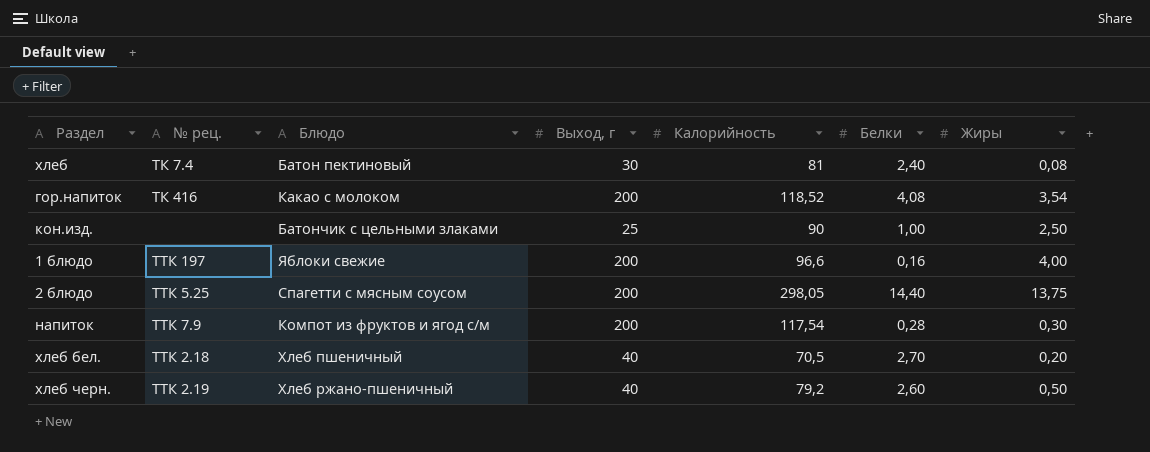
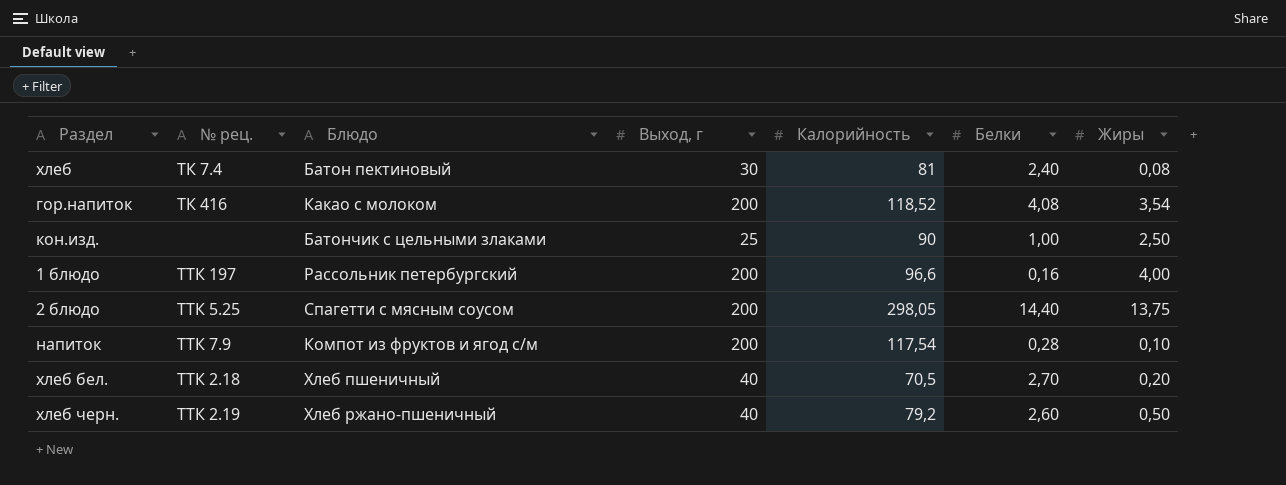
1 блюдо | Блюдо: Яблоки свежие -> Рассольник петербургский
напиток | Жиры: 0,30 -> 0,10

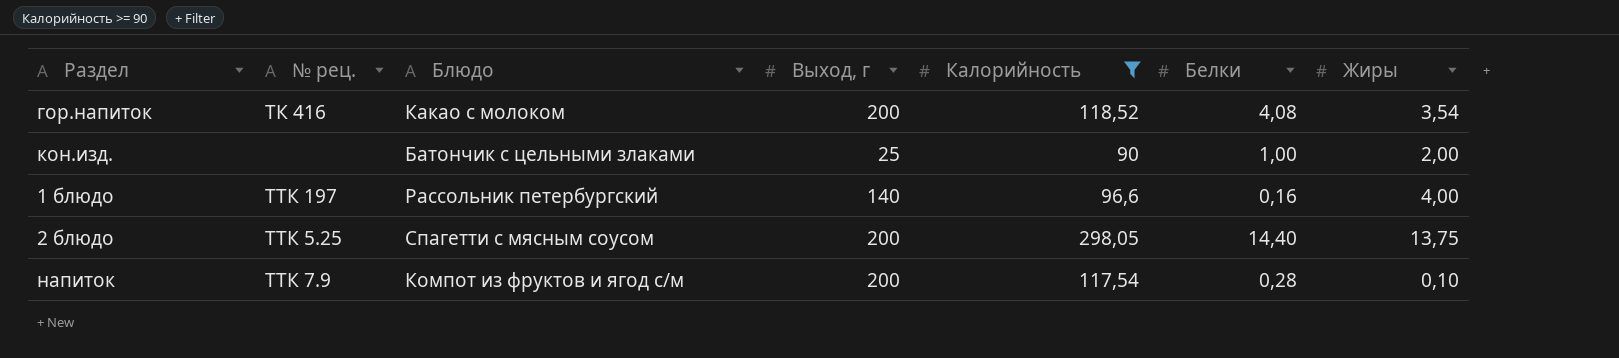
filter: none -> Калорийность >= 90
кон.изд. | Жиры: 2,50 -> 2,00
1 блюдо | Выход, г: 200 -> 140

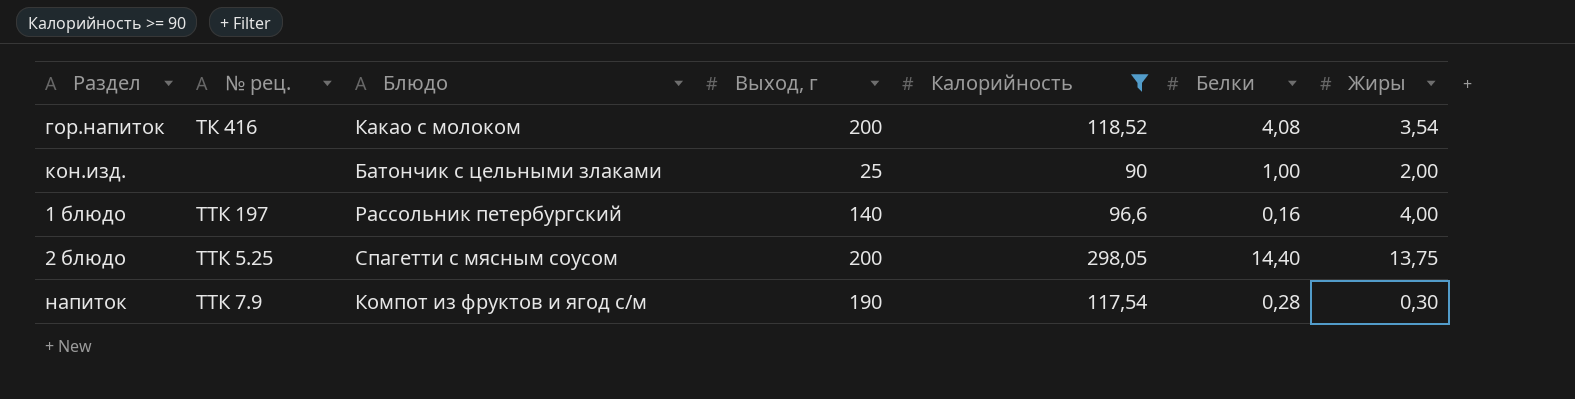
напиток | Выход, г: 200 -> 190
напиток | Жиры: 0,10 -> 0,30

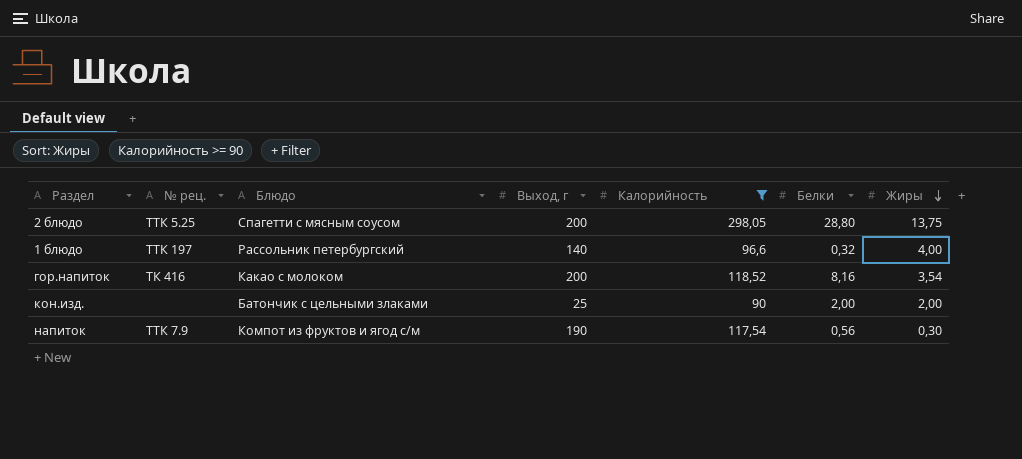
row order: none -> Жиры descending
2 блюдо | Белки: 14,40 -> 28,80
1 блюдо | Белки: 0,16 -> 0,32
гор.напиток | Белки: 4,08 -> 8,16
кон.изд. | Белки: 1,00 -> 2,00
напиток | Белки: 0,28 -> 0,56

